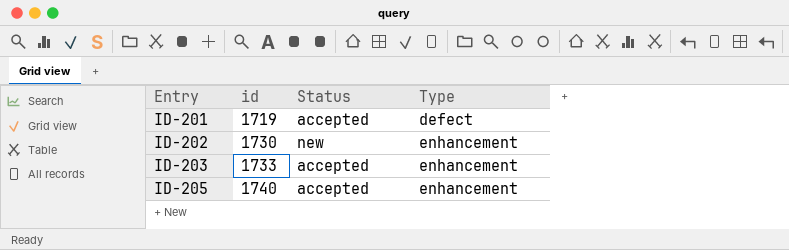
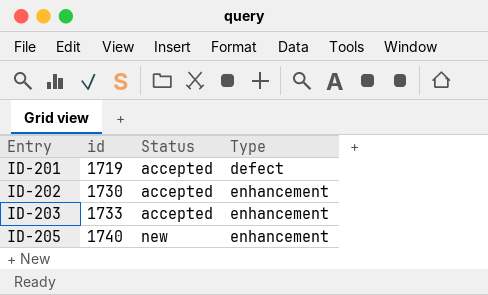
ID-202 | Status: new -> accepted
ID-205 | Status: accepted -> new

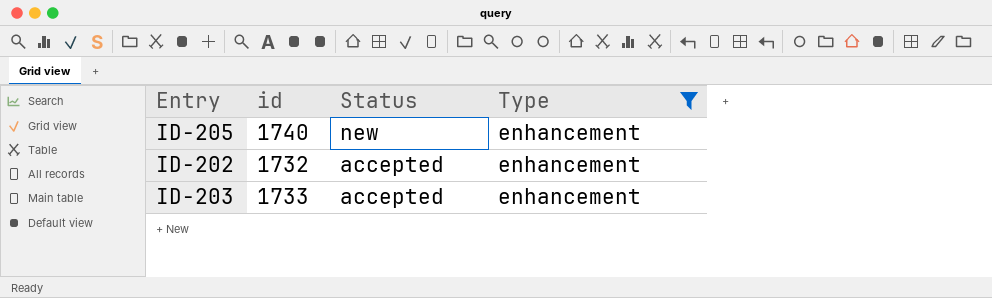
filter: none -> Type = enhancement
row order: Entry ascending -> Status descending
ID-202 | id: 1730 -> 1732

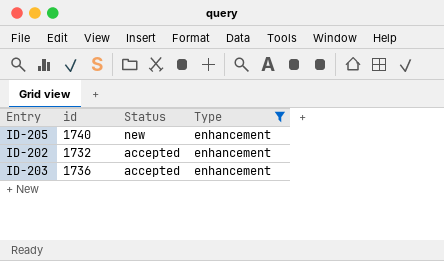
ID-203 | id: 1733 -> 1736

